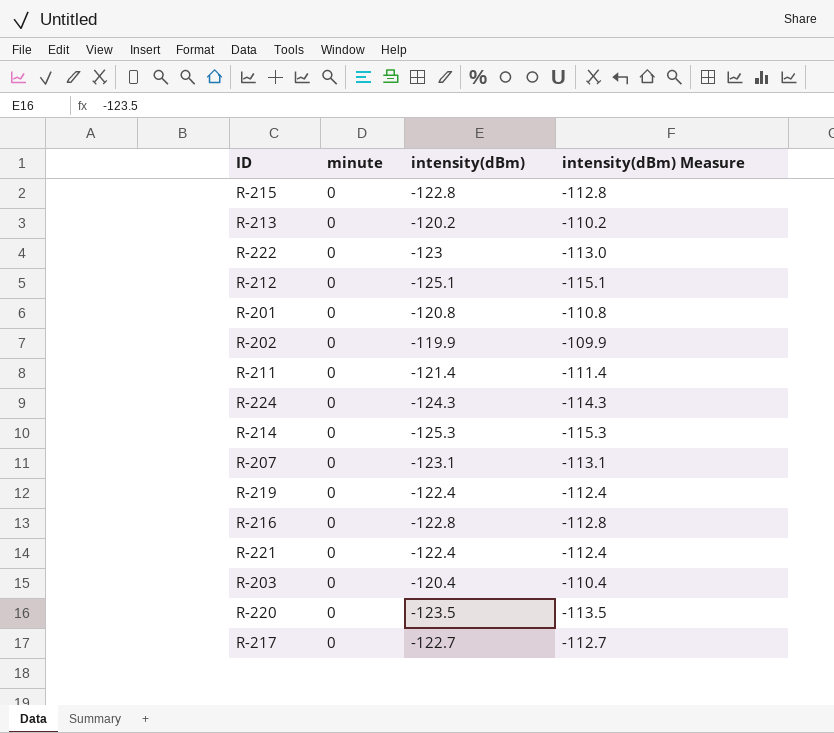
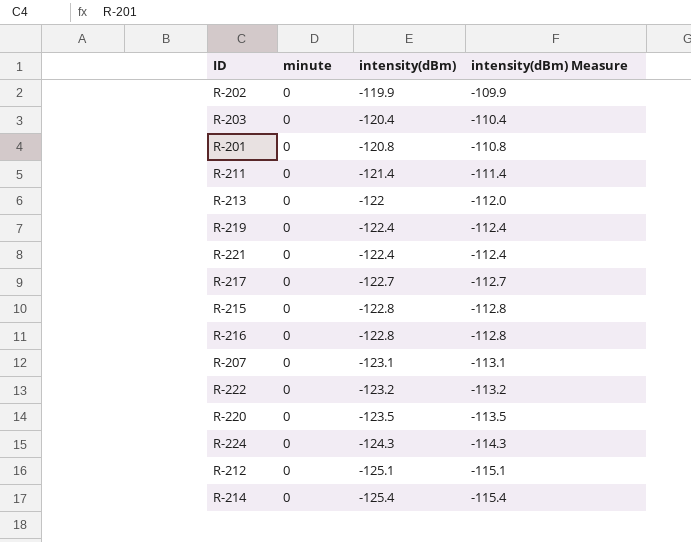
row order: none -> intensity(dBm) descending
R-213 | intensity(dBm): -120.2 -> -122
R-213 | intensity(dBm) Measure: -110.2 -> -112.0
R-222 | intensity(dBm): -123 -> -123.2
R-222 | intensity(dBm) Measure: -113.0 -> -113.2
R-214 | intensity(dBm): -125.3 -> -125.4
R-214 | intensity(dBm) Measure: -115.3 -> -115.4

